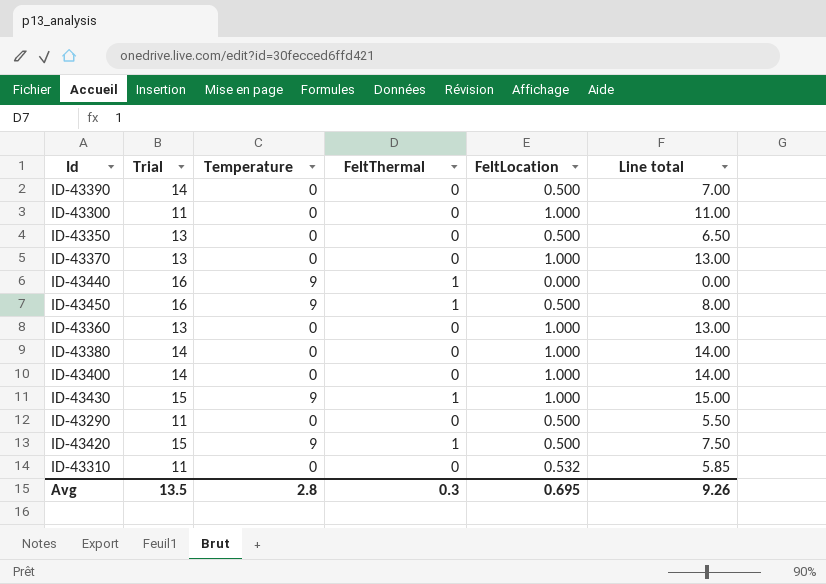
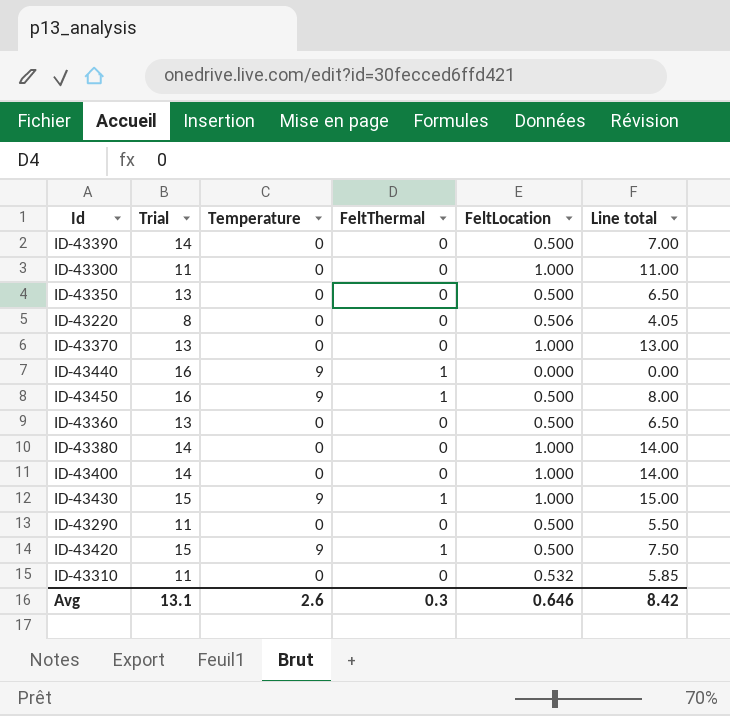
row ID-43220: none -> 8 | 0 | 0 | 0.506 | 4.05
ID-43360 | FeltLocation: 1.000 -> 0.500
ID-43360 | Line total: 13.00 -> 6.50
Avg | Trial: 13.5 -> 13.1
Avg | Temperature: 2.8 -> 2.6
Avg | FeltLocation: 0.695 -> 0.646
Avg | Line total: 9.26 -> 8.42

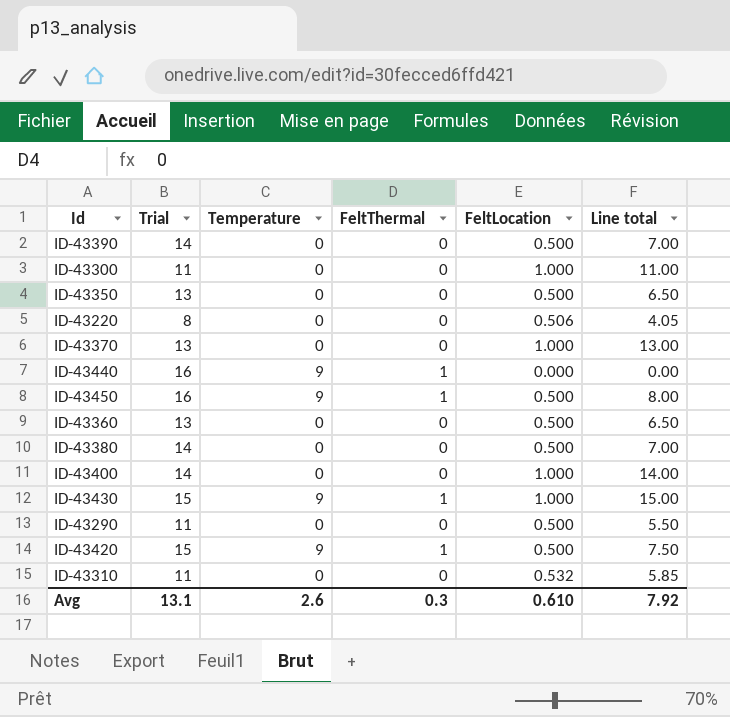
ID-43380 | FeltLocation: 1.000 -> 0.500
ID-43380 | Line total: 14.00 -> 7.00
Avg | FeltLocation: 0.646 -> 0.610
Avg | Line total: 8.42 -> 7.92

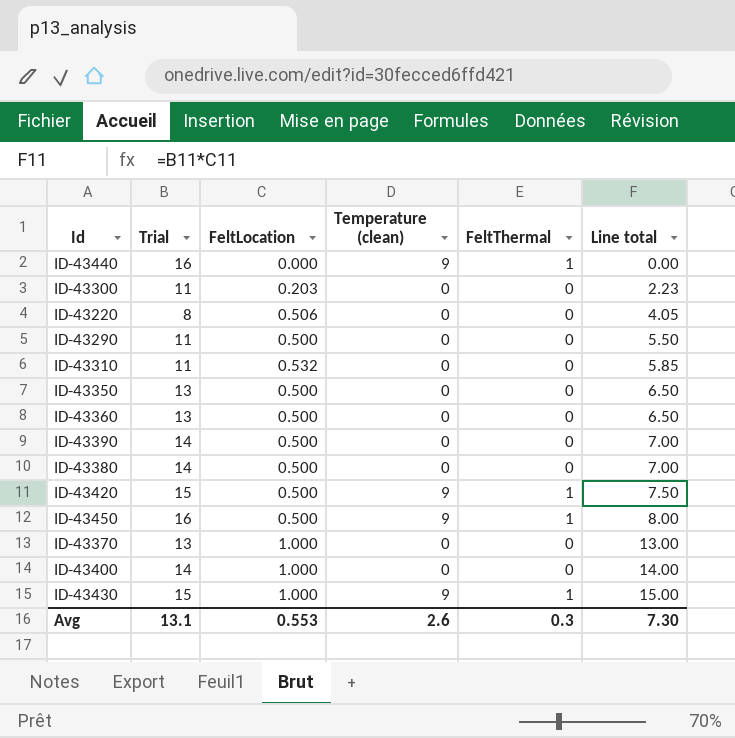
row order: none -> Line total ascending
column FeltLocation | position: 5 -> 3
column name: Temperature -> Temperature (clean)
ID-43300 | FeltLocation: 1.000 -> 0.203
ID-43300 | Line total: 11.00 -> 2.23
Avg | FeltLocation: 0.610 -> 0.553
Avg | Line total: 7.92 -> 7.30

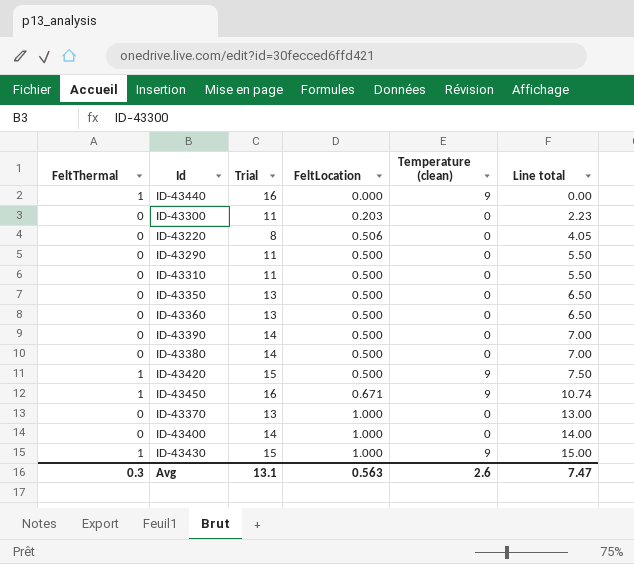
column FeltThermal | position: 5 -> 1
ID-43310 | FeltLocation: 0.532 -> 0.500
ID-43310 | Line total: 5.85 -> 5.50
ID-43450 | FeltLocation: 0.500 -> 0.671
ID-43450 | Line total: 8.00 -> 10.74
Avg | FeltLocation: 0.553 -> 0.563
Avg | Line total: 7.30 -> 7.47

